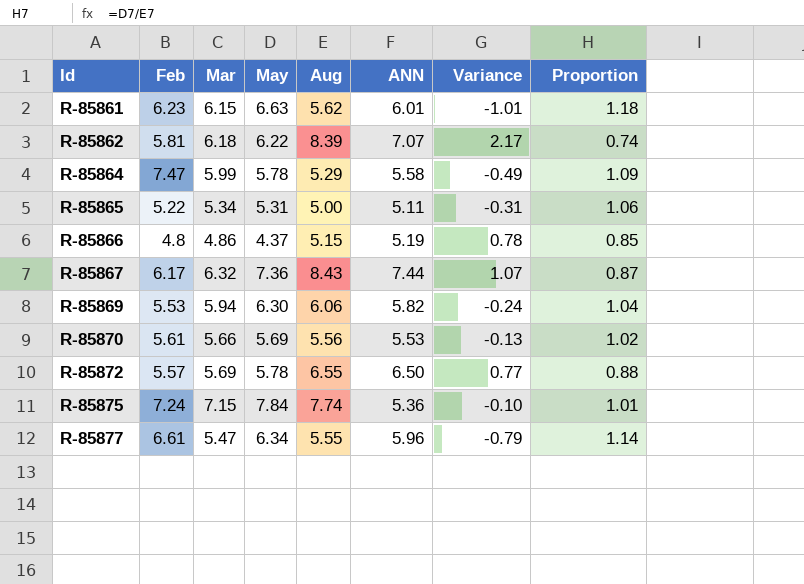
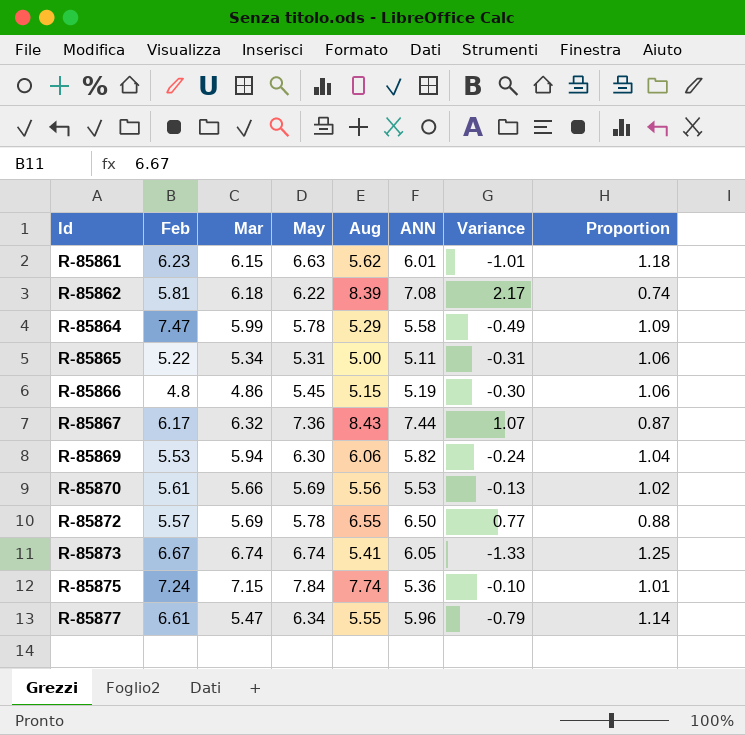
R-85862 | ANN: 7.07 -> 7.08
R-85866 | May: 4.37 -> 5.45
R-85866 | Variance: 0.78 -> -0.30
R-85866 | Proportion: 0.85 -> 1.06
row R-85873: none -> 6.67 | 6.74 | 6.74 | 5.41 | 6.05 | -1.33 | 1.25

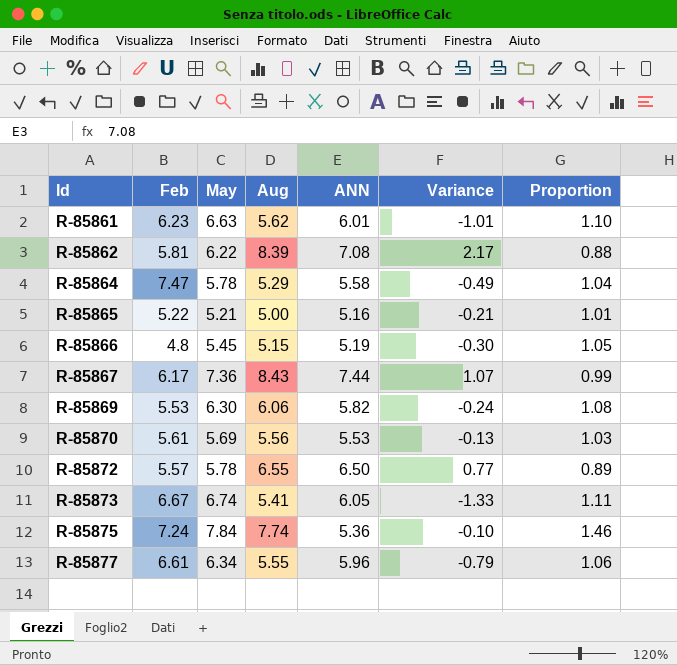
column Mar | position: 3 -> none
column Proportion | formula: [May] / [Aug] -> [May] / [ANN]
R-85865 | May: 5.31 -> 5.21
R-85865 | ANN: 5.11 -> 5.16
R-85865 | Variance: -0.31 -> -0.21

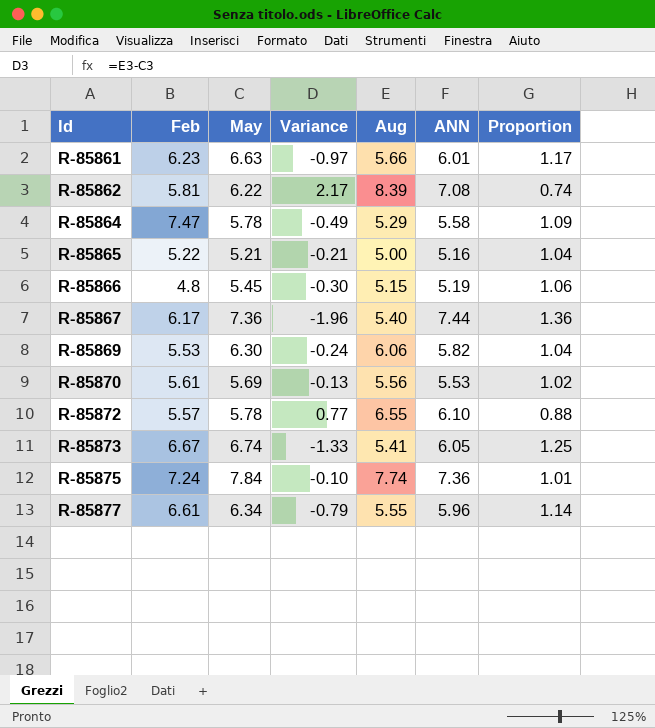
column Variance | position: 6 -> 4
column Proportion | formula: [May] / [ANN] -> [May] / [Aug]
R-85861 | Variance: -1.01 -> -0.97
R-85861 | Aug: 5.62 -> 5.66
R-85867 | Variance: 1.07 -> -1.96
R-85867 | Aug: 8.43 -> 5.40
R-85872 | ANN: 6.50 -> 6.10
R-85875 | ANN: 5.36 -> 7.36

